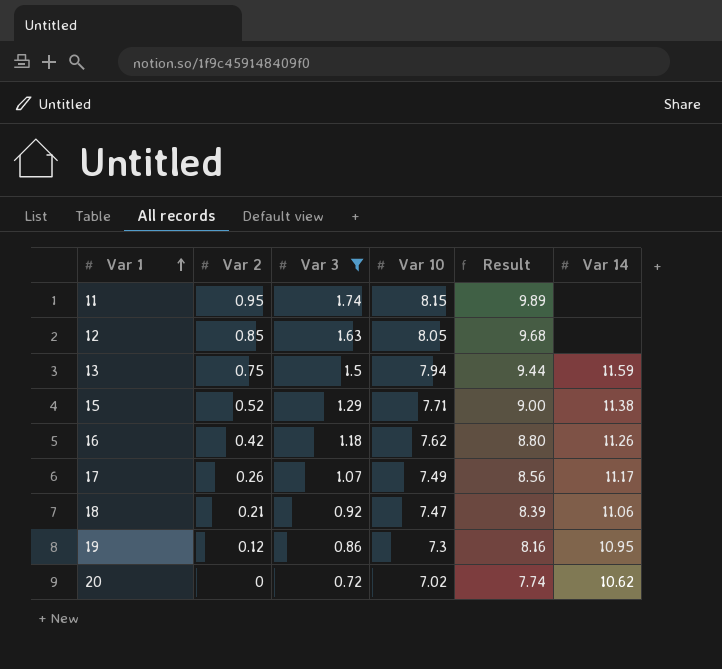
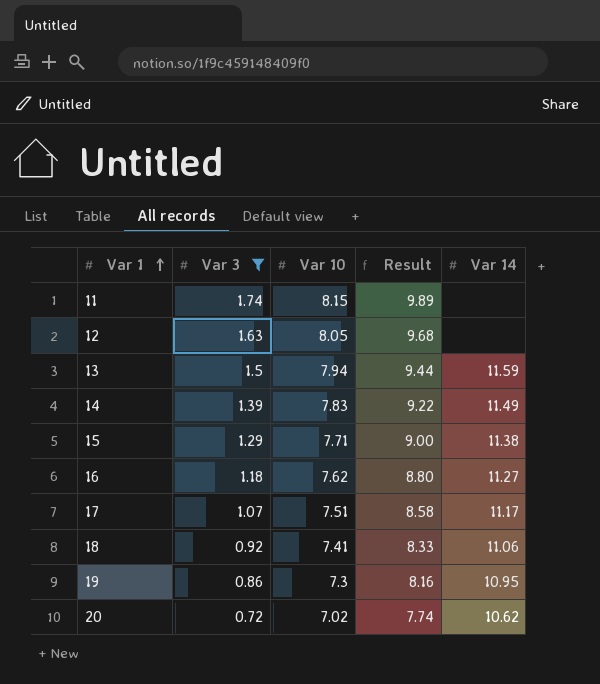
column Var 2 | position: 2 -> none
row 14: none -> 1.39 | 7.83 | 9.22 | 11.49
16 | Var 14: 11.26 -> 11.27
17 | Var 10: 7.49 -> 7.51
17 | Result: 8.56 -> 8.58
18 | Var 10: 7.47 -> 7.41
18 | Result: 8.39 -> 8.33

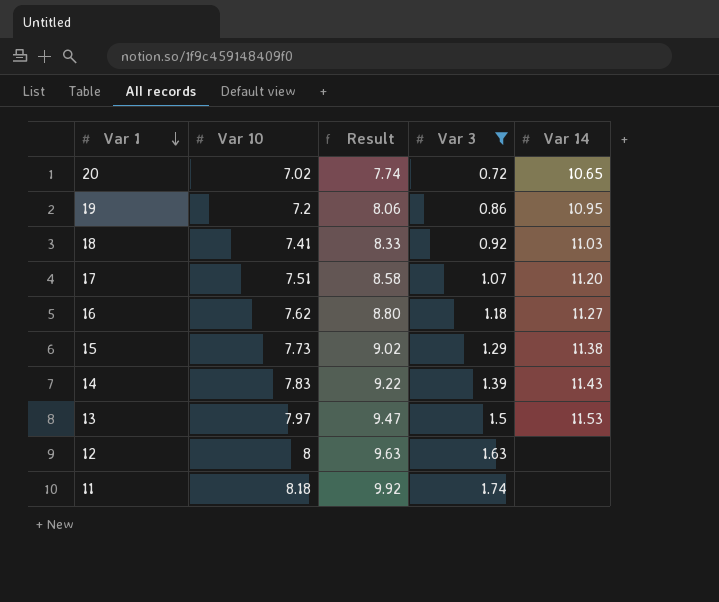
row order: Var 1 ascending -> Var 1 descending
column Var 3 | position: 2 -> 4
20 | Var 14: 10.62 -> 10.65
19 | Var 10: 7.3 -> 7.2
19 | Result: 8.16 -> 8.06
18 | Var 14: 11.06 -> 11.03
17 | Var 14: 11.17 -> 11.20
15 | Var 10: 7.71 -> 7.73
15 | Result: 9.00 -> 9.02
14 | Var 14: 11.49 -> 11.43
13 | Var 10: 7.94 -> 7.97
13 | Result: 9.44 -> 9.47
13 | Var 14: 11.59 -> 11.53
12 | Var 10: 8.05 -> 8
12 | Result: 9.68 -> 9.63
11 | Var 10: 8.15 -> 8.18
11 | Result: 9.89 -> 9.92

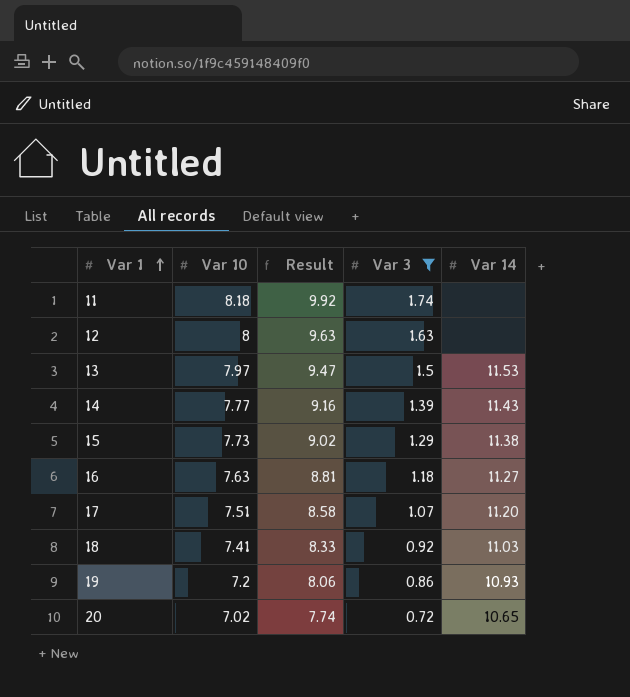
row order: Var 1 descending -> Var 1 ascending
14 | Var 10: 7.83 -> 7.77
14 | Result: 9.22 -> 9.16
16 | Var 10: 7.62 -> 7.63
16 | Result: 8.80 -> 8.81
19 | Var 14: 10.95 -> 10.93

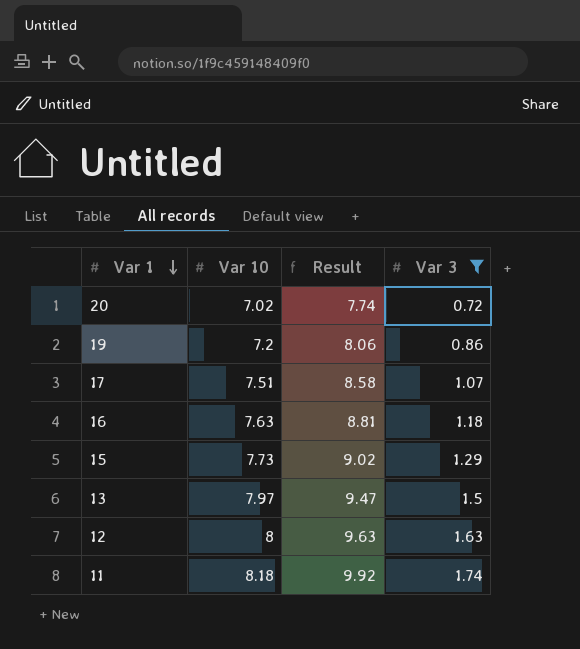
row order: Var 1 ascending -> Var 1 descending
column Var 14 | position: 5 -> none
row 14: 7.77 | 9.16 | 1.39 | 11.43 -> none
row 18: 7.41 | 8.33 | 0.92 | 11.03 -> none

